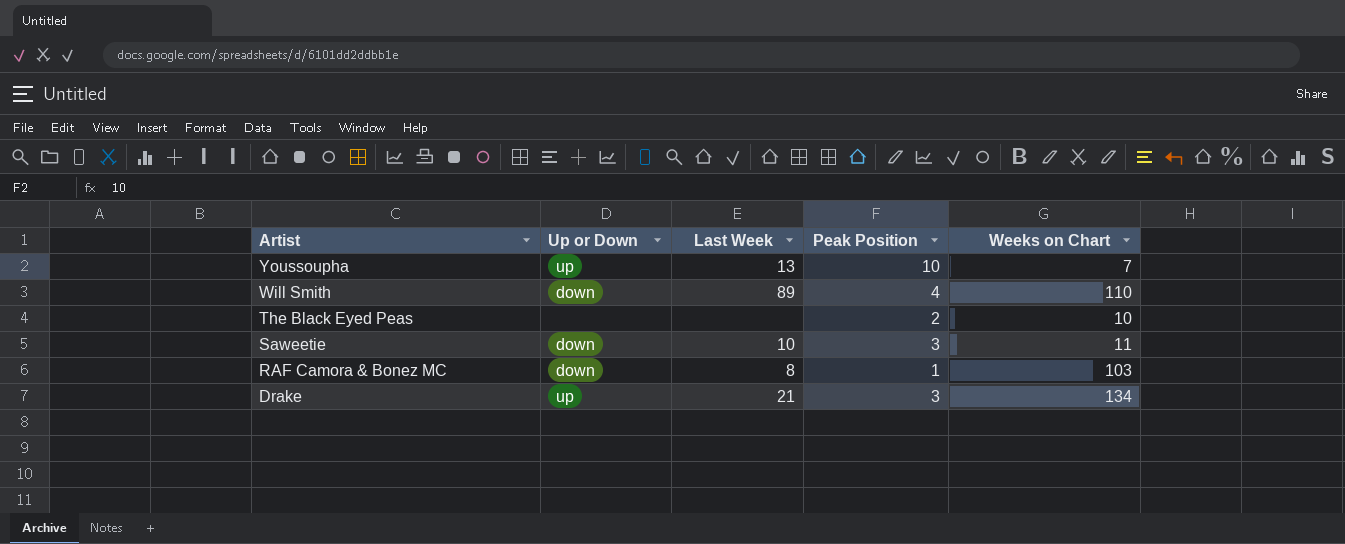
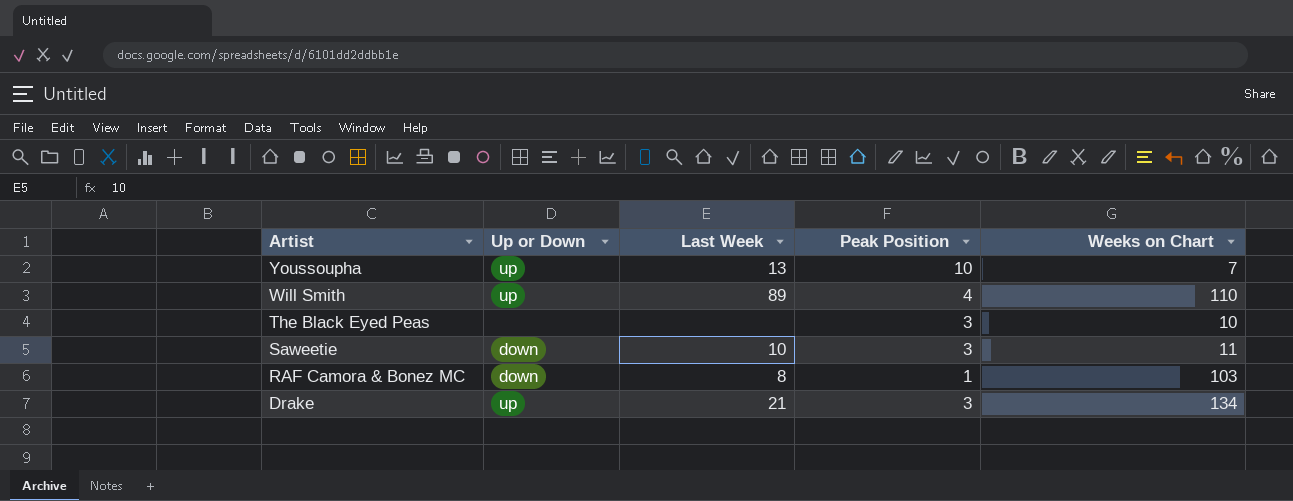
Will Smith | Up or Down: down -> up
The Black Eyed Peas | Peak Position: 2 -> 3

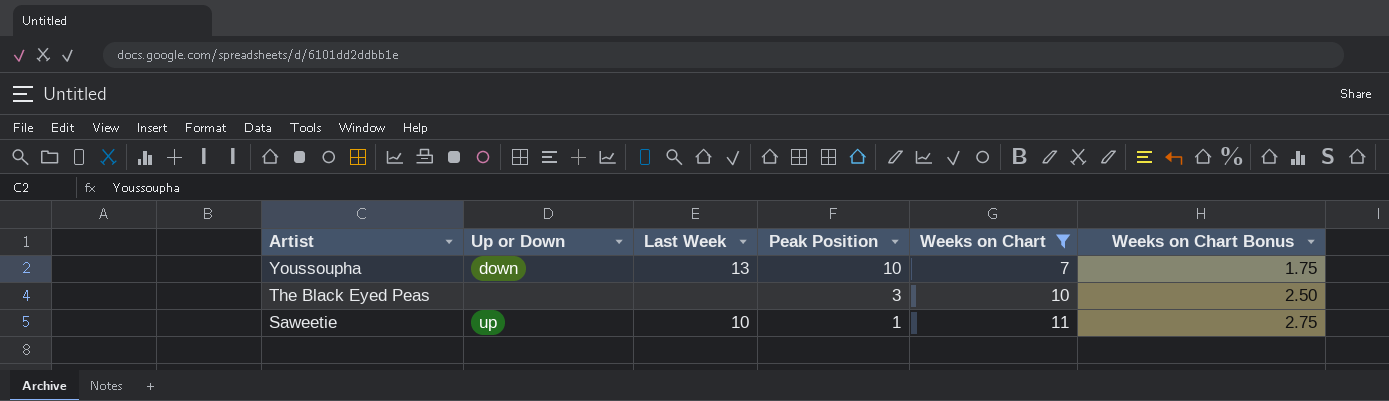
filter: none -> Weeks on Chart <= 11
column Weeks on Chart Bonus | formula: none -> [Weeks on Chart] * 0.25
Youssoupha | Up or Down: up -> down
Saweetie | Up or Down: down -> up
Saweetie | Peak Position: 3 -> 1

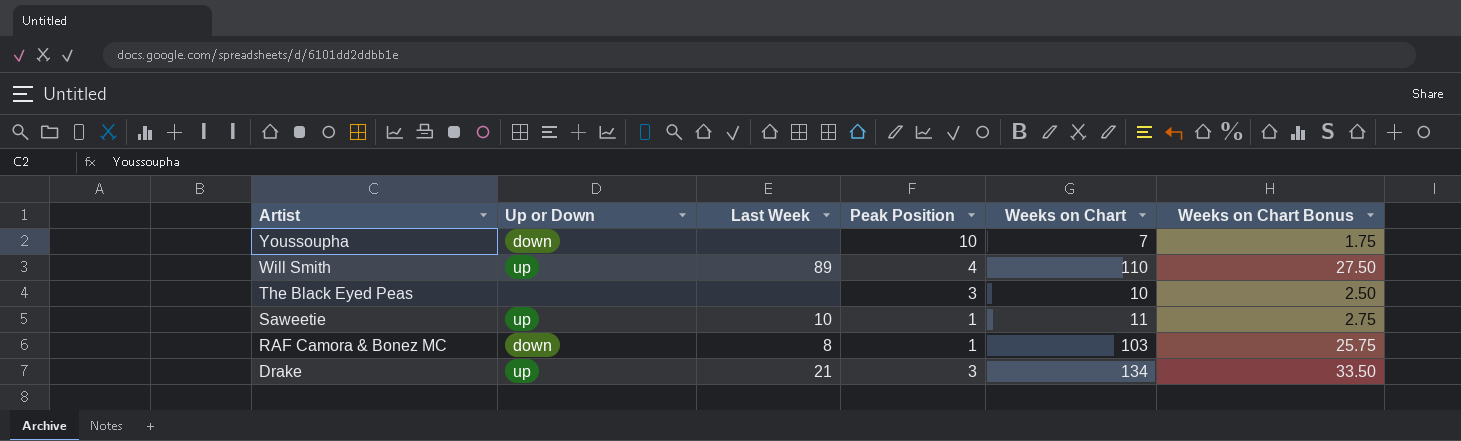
filter: Weeks on Chart <= 11 -> none
Youssoupha | Last Week: 13 -> none

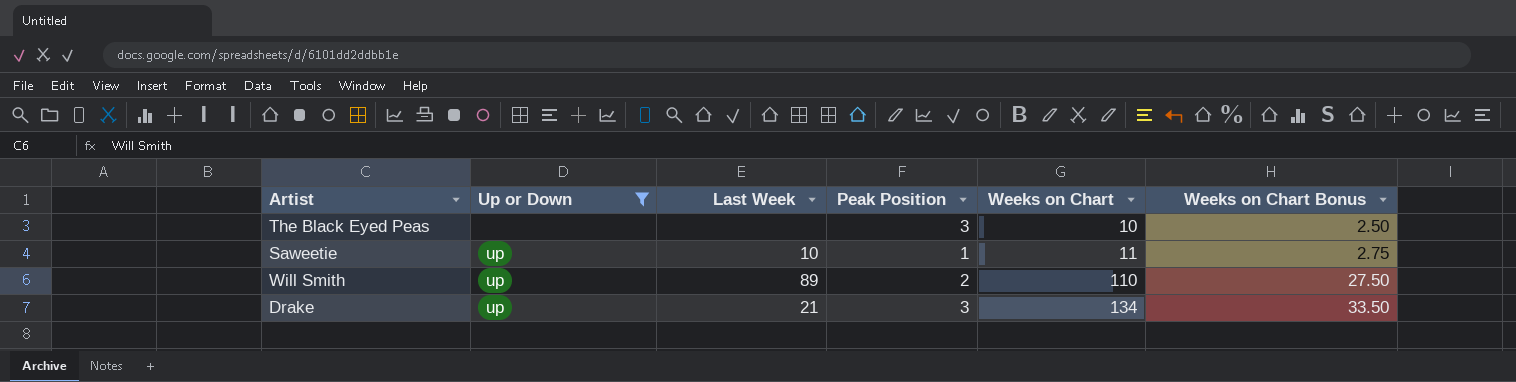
filter: none -> Up or Down != down
row order: Artist descending -> Weeks on Chart ascending
Will Smith | Peak Position: 4 -> 2

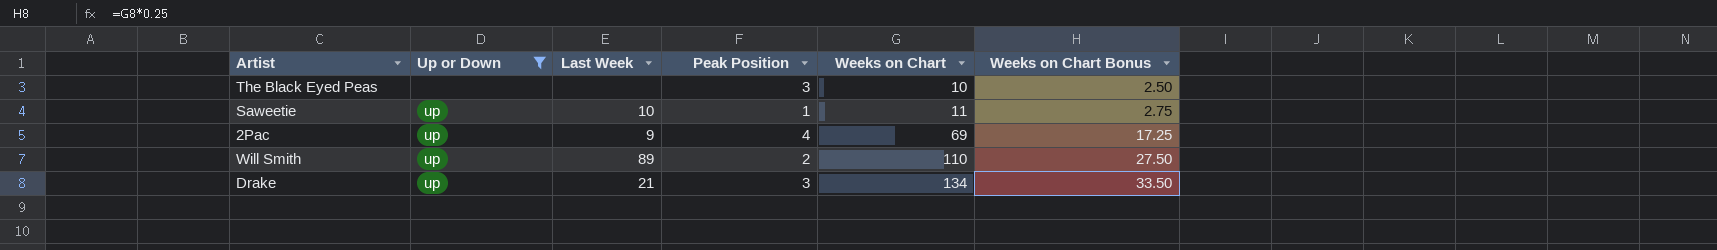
row 2Pac: none -> up | 9 | 4 | 69 | 17.25

